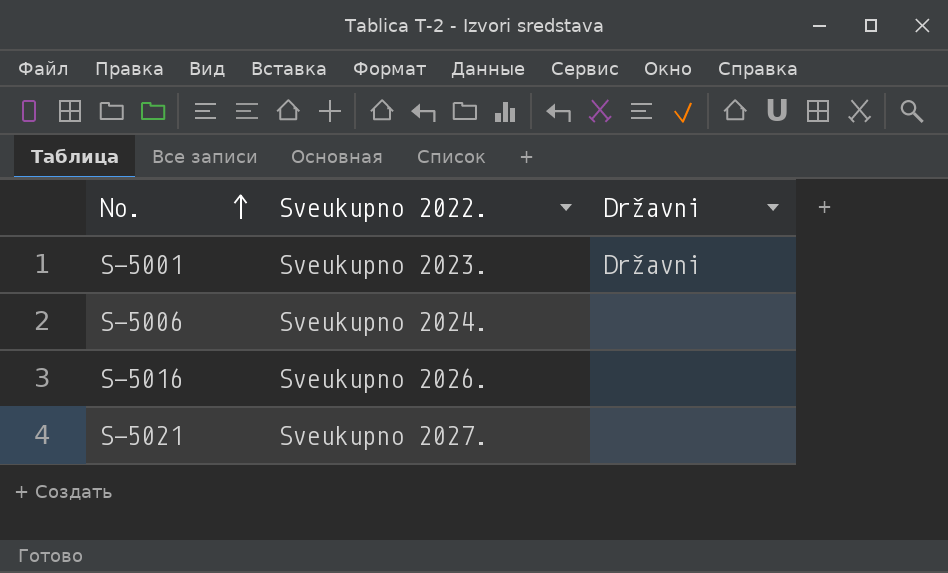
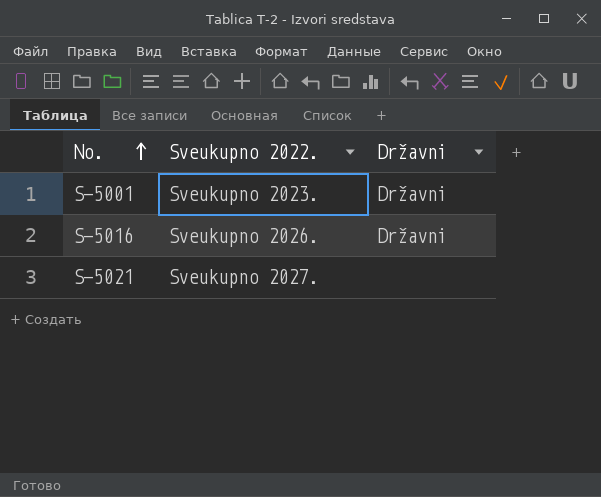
row S-5006: Sveukupno 2024. | none -> none
S-5016 | Državni: none -> Državni

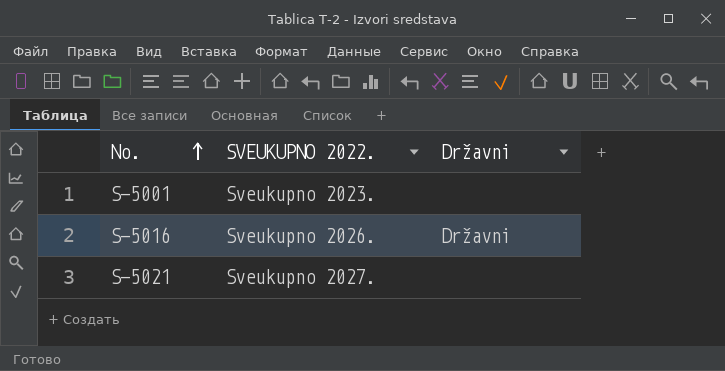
column name: Sveukupno 2022. -> SVEUKUPNO 2022.
S-5001 | Državni: Državni -> none

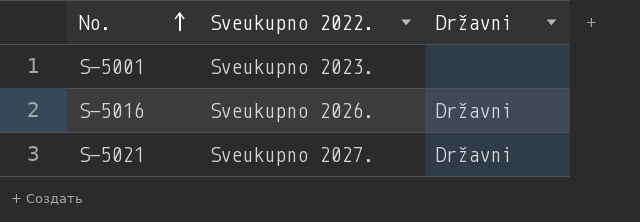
column name: SVEUKUPNO 2022. -> Sveukupno 2022.
S-5021 | Državni: none -> Državni

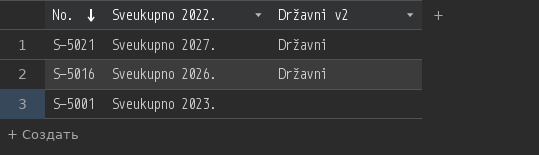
row order: No. ascending -> No. descending
column name: Državni -> Državni v2

